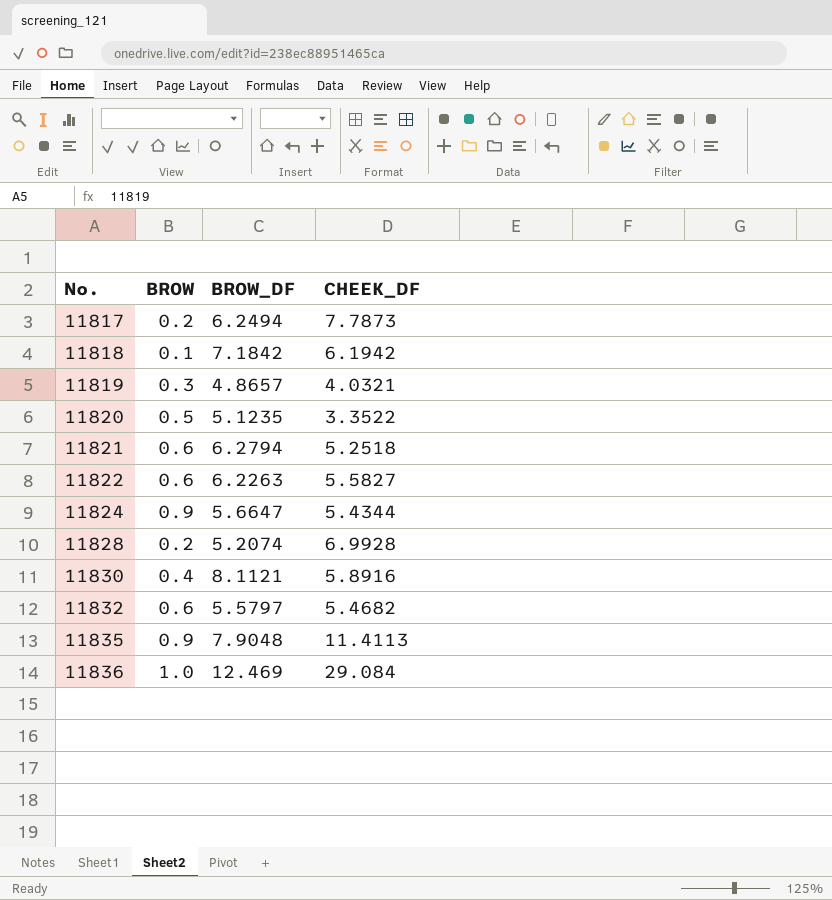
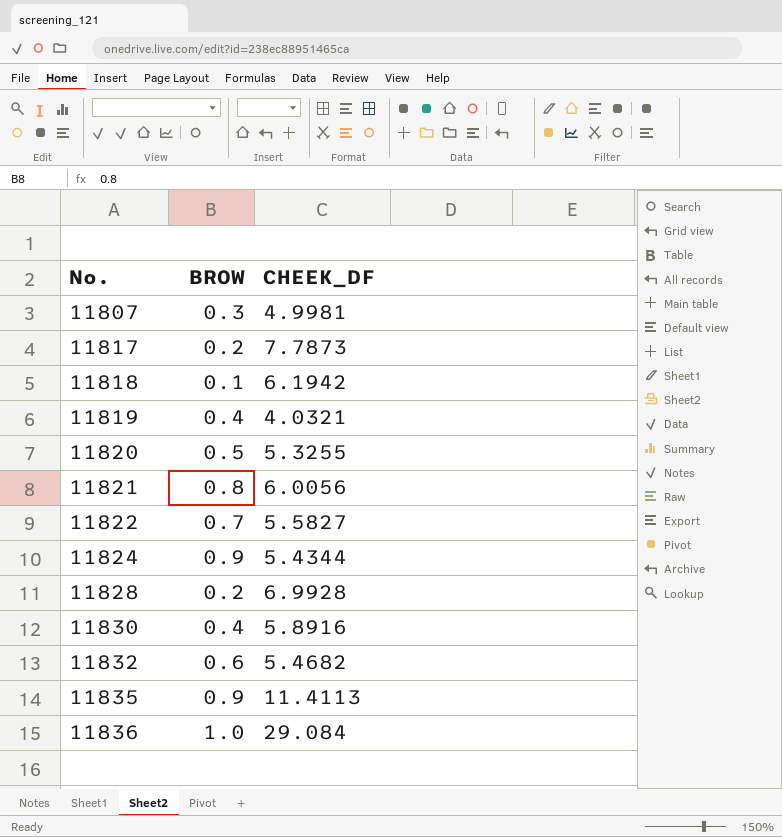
column BROW_DF | position: 3 -> none
row 11807: none -> 0.3 | 4.9981
11819 | BROW: 0.3 -> 0.4
11820 | CHEEK_DF: 3.3522 -> 5.3255
11821 | BROW: 0.6 -> 0.8
11821 | CHEEK_DF: 5.2518 -> 6.0056
11822 | BROW: 0.6 -> 0.7

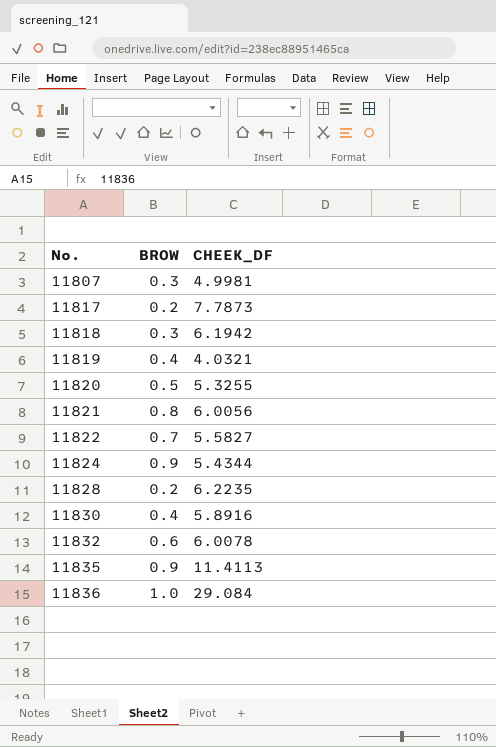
11818 | BROW: 0.1 -> 0.3
11828 | CHEEK_DF: 6.9928 -> 6.2235
11832 | CHEEK_DF: 5.4682 -> 6.0078

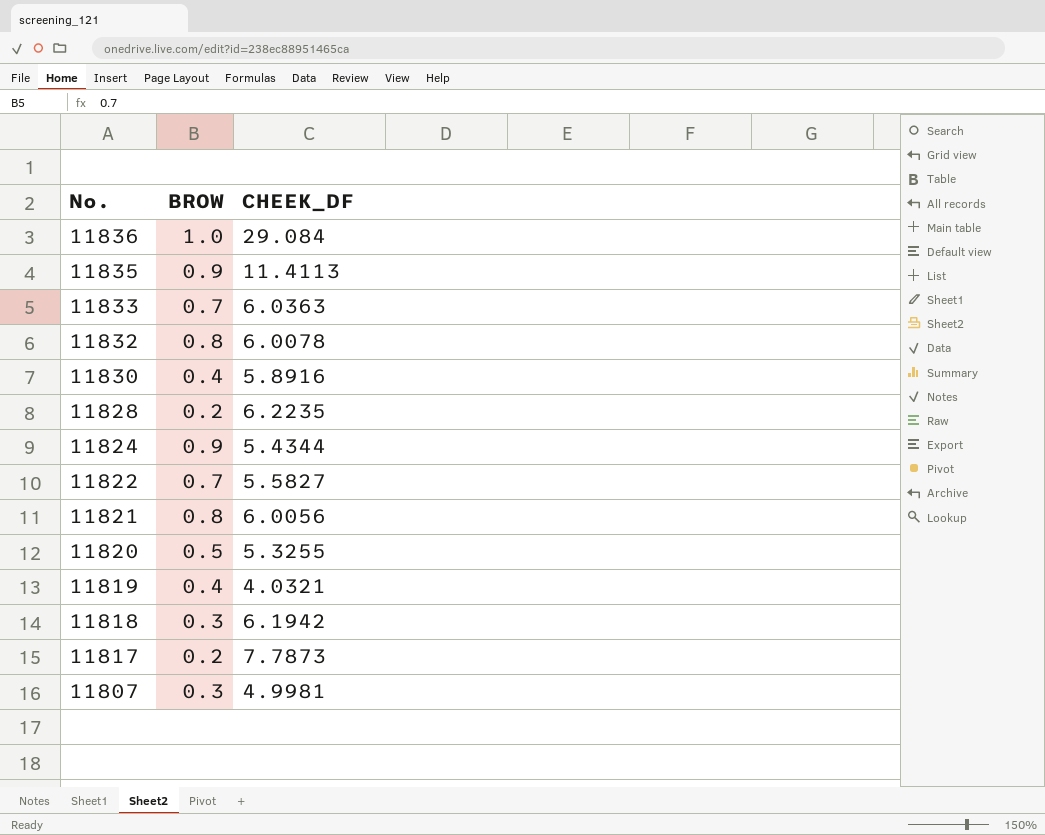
row order: No. ascending -> No. descending
row 11833: none -> 0.7 | 6.0363
11832 | BROW: 0.6 -> 0.8

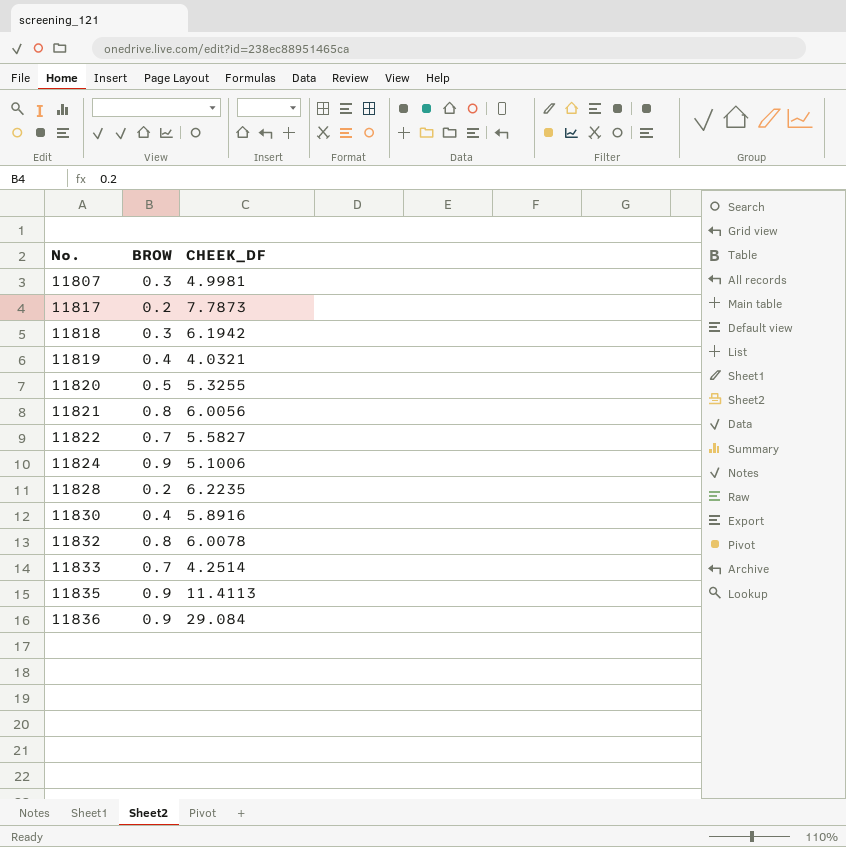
row order: No. descending -> No. ascending
11824 | CHEEK_DF: 5.4344 -> 5.1006
11833 | CHEEK_DF: 6.0363 -> 4.2514
11836 | BROW: 1.0 -> 0.9

